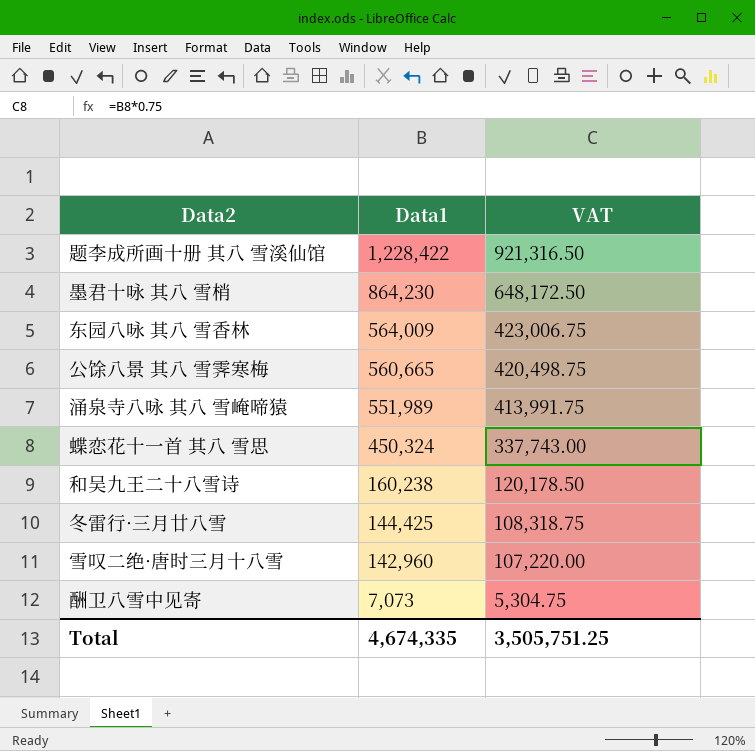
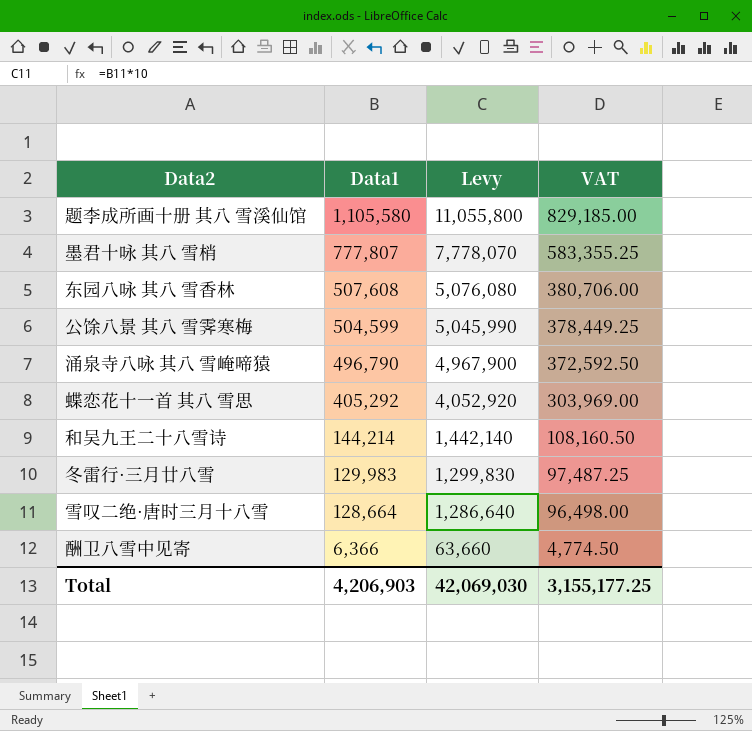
column Levy | formula: none -> [Data1] * 10
题李成所画十册 其八 雪溪仙馆 | Data1: 1,228,422 -> 1,105,580
题李成所画十册 其八 雪溪仙馆 | VAT: 921,316.50 -> 829,185.00
墨君十咏 其八 雪梢 | Data1: 864,230 -> 777,807
墨君十咏 其八 雪梢 | VAT: 648,172.50 -> 583,355.25
东园八咏 其八 雪香林 | Data1: 564,009 -> 507,608
东园八咏 其八 雪香林 | VAT: 423,006.75 -> 380,706.00
公馀八景 其八 雪霁寒梅 | Data1: 560,665 -> 504,599
公馀八景 其八 雪霁寒梅 | VAT: 420,498.75 -> 378,449.25
涌泉寺八咏 其八 雪崦啼猿 | Data1: 551,989 -> 496,790
涌泉寺八咏 其八 雪崦啼猿 | VAT: 413,991.75 -> 372,592.50
蝶恋花十一首 其八 雪思 | Data1: 450,324 -> 405,292
蝶恋花十一首 其八 雪思 | VAT: 337,743.00 -> 303,969.00
和吴九王二十八雪诗 | Data1: 160,238 -> 144,214
和吴九王二十八雪诗 | VAT: 120,178.50 -> 108,160.50
冬雷行·三月廿八雪 | Data1: 144,425 -> 129,983
冬雷行·三月廿八雪 | VAT: 108,318.75 -> 97,487.25
雪叹二绝·唐时三月十八雪 | Data1: 142,960 -> 128,664
雪叹二绝·唐时三月十八雪 | VAT: 107,220.00 -> 96,498.00
酬卫八雪中见寄 | Data1: 7,073 -> 6,366
酬卫八雪中见寄 | VAT: 5,304.75 -> 4,774.50
Total | Data1: 4,674,335 -> 4,206,903
Total | VAT: 3,505,751.25 -> 3,155,177.25

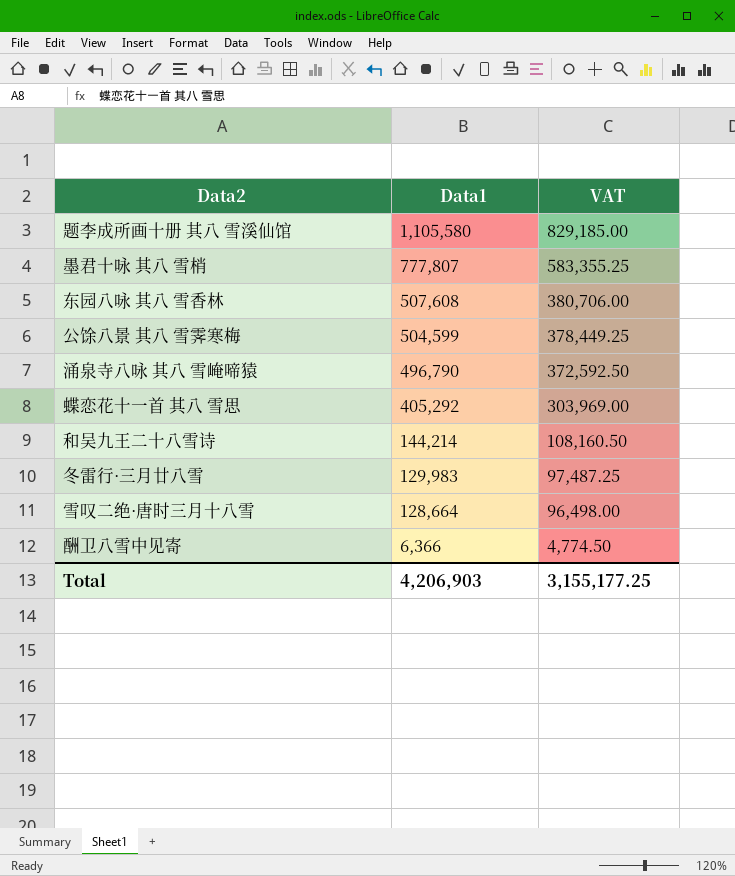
column Levy | formula: [Data1] * 10 -> none

